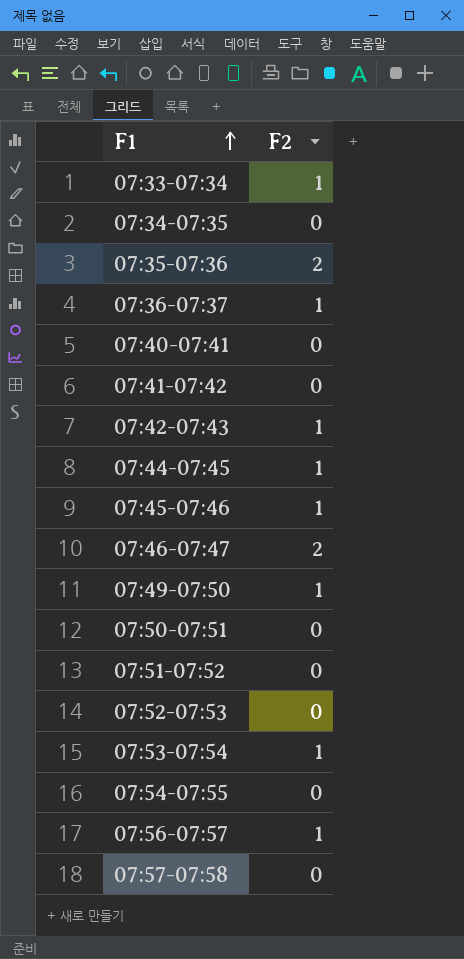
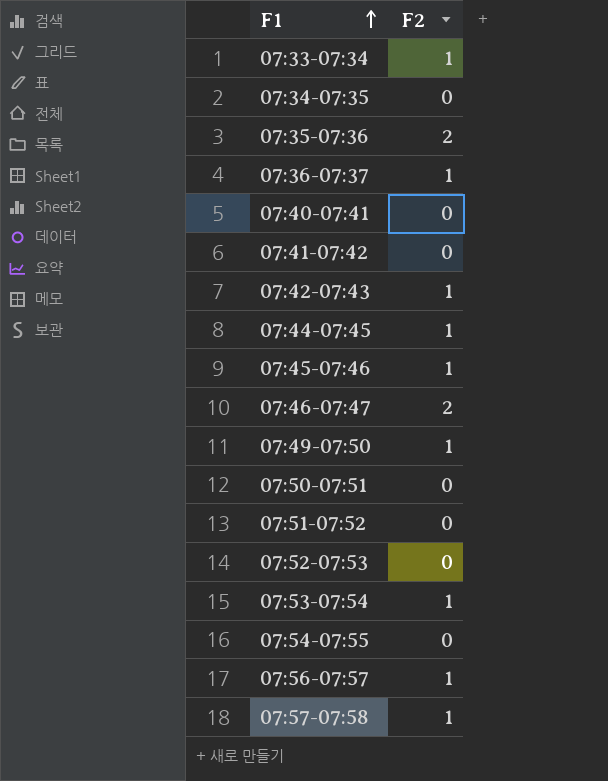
07:57-07:58 | F2: 0 -> 1

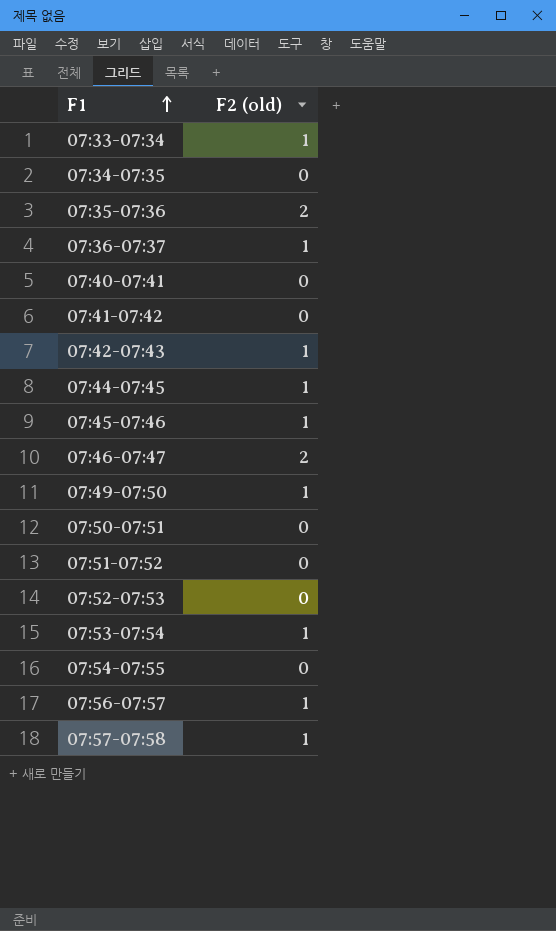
column name: F2 -> F2 (old)

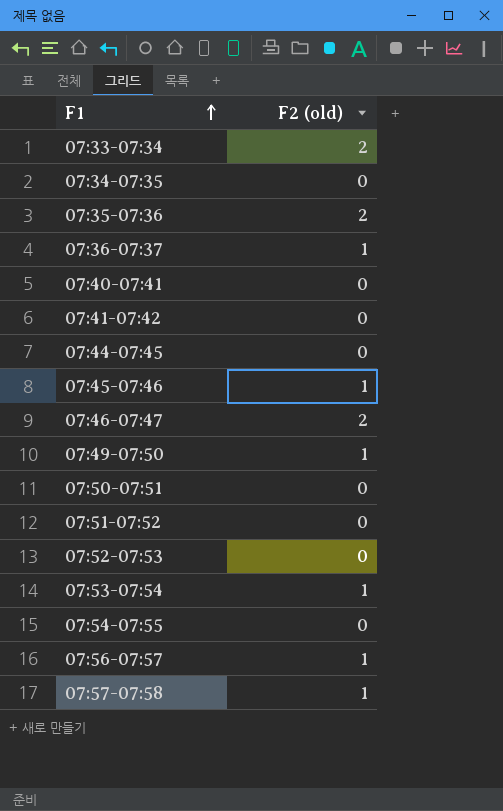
row 07:42-07:43: 1 -> none
07:33-07:34 | F2 (old): 1 -> 2
07:44-07:45 | F2 (old): 1 -> 0

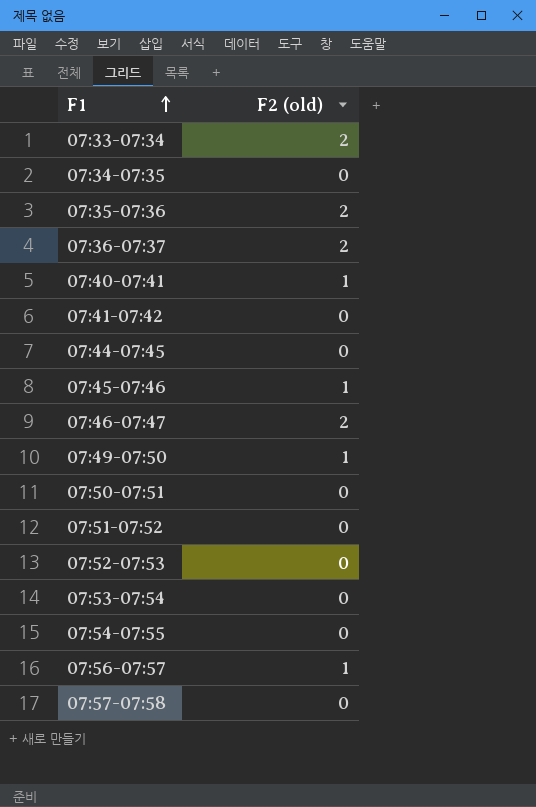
07:36-07:37 | F2 (old): 1 -> 2
07:40-07:41 | F2 (old): 0 -> 1
07:53-07:54 | F2 (old): 1 -> 0
07:57-07:58 | F2 (old): 1 -> 0

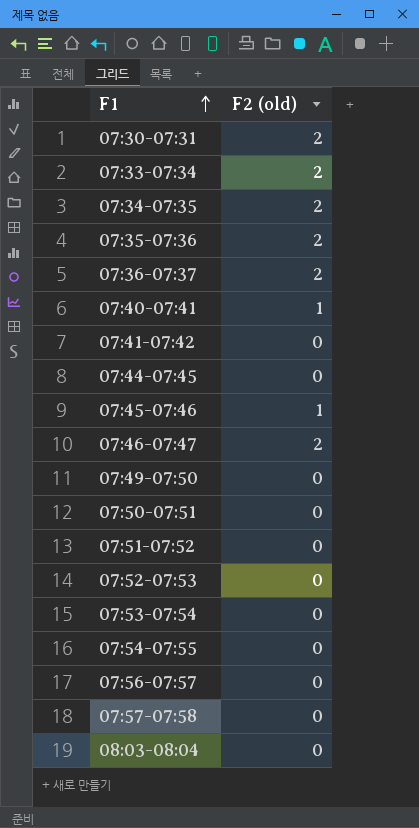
row 07:30-07:31: none -> 2
07:34-07:35 | F2 (old): 0 -> 2
07:49-07:50 | F2 (old): 1 -> 0
07:56-07:57 | F2 (old): 1 -> 0
row 08:03-08:04: none -> 0

